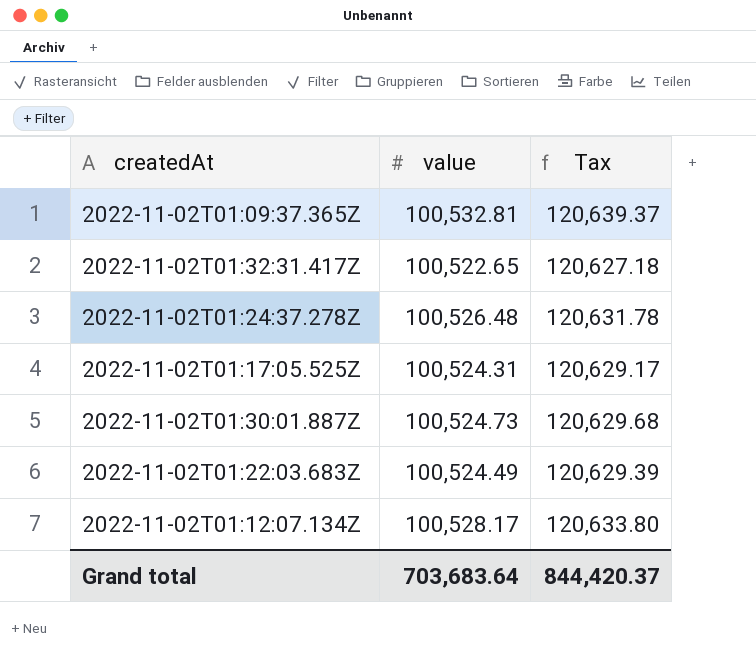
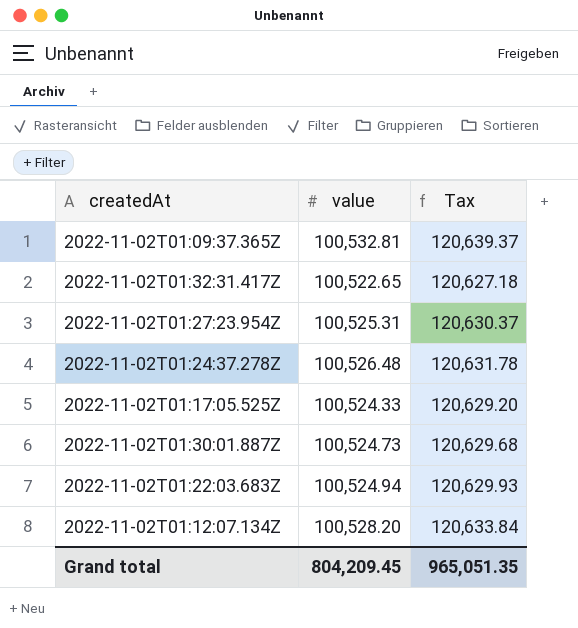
row 2022-11-02T01:27:23.954Z: none -> 100,525.31 | 120,630.37
2022-11-02T01:17:05.525Z | value: 100,524.31 -> 100,524.33
2022-11-02T01:17:05.525Z | Tax: 120,629.17 -> 120,629.20
2022-11-02T01:22:03.683Z | value: 100,524.49 -> 100,524.94
2022-11-02T01:22:03.683Z | Tax: 120,629.39 -> 120,629.93
2022-11-02T01:12:07.134Z | value: 100,528.17 -> 100,528.20
2022-11-02T01:12:07.134Z | Tax: 120,633.80 -> 120,633.84
Grand total | value: 703,683.64 -> 804,209.45
Grand total | Tax: 844,420.37 -> 965,051.35

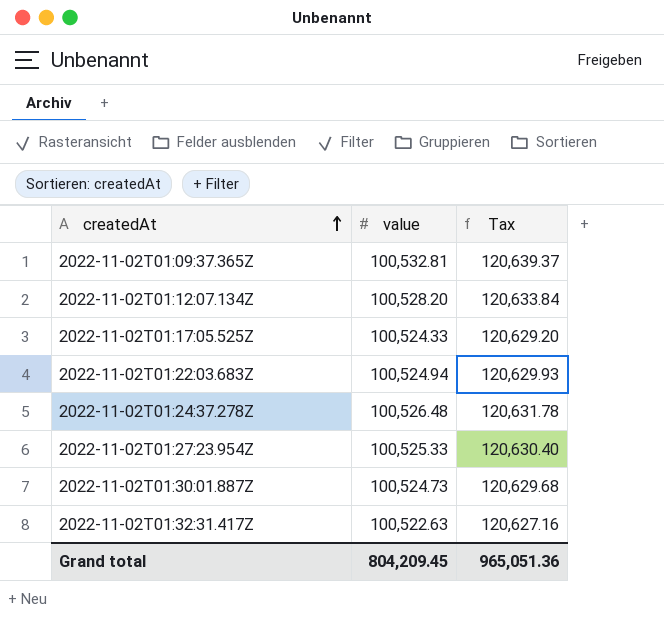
row order: none -> createdAt ascending
2022-11-02T01:27:23.954Z | value: 100,525.31 -> 100,525.33
2022-11-02T01:27:23.954Z | Tax: 120,630.37 -> 120,630.40
2022-11-02T01:32:31.417Z | value: 100,522.65 -> 100,522.63
2022-11-02T01:32:31.417Z | Tax: 120,627.18 -> 120,627.16
Grand total | Tax: 965,051.35 -> 965,051.36

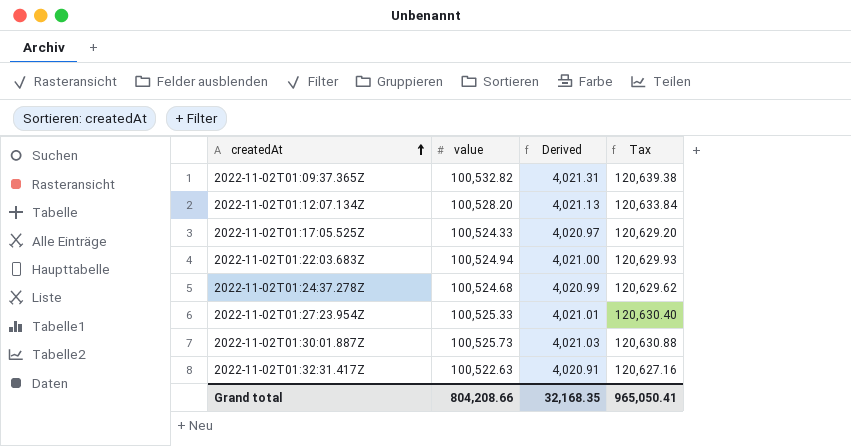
column Derived | formula: none -> [value] * 0.04
2022-11-02T01:09:37.365Z | value: 100,532.81 -> 100,532.82
2022-11-02T01:09:37.365Z | Tax: 120,639.37 -> 120,639.38
2022-11-02T01:24:37.278Z | value: 100,526.48 -> 100,524.68
2022-11-02T01:24:37.278Z | Tax: 120,631.78 -> 120,629.62
2022-11-02T01:30:01.887Z | value: 100,524.73 -> 100,525.73
2022-11-02T01:30:01.887Z | Tax: 120,629.68 -> 120,630.88
Grand total | value: 804,209.45 -> 804,208.66
Grand total | Tax: 965,051.36 -> 965,050.41

